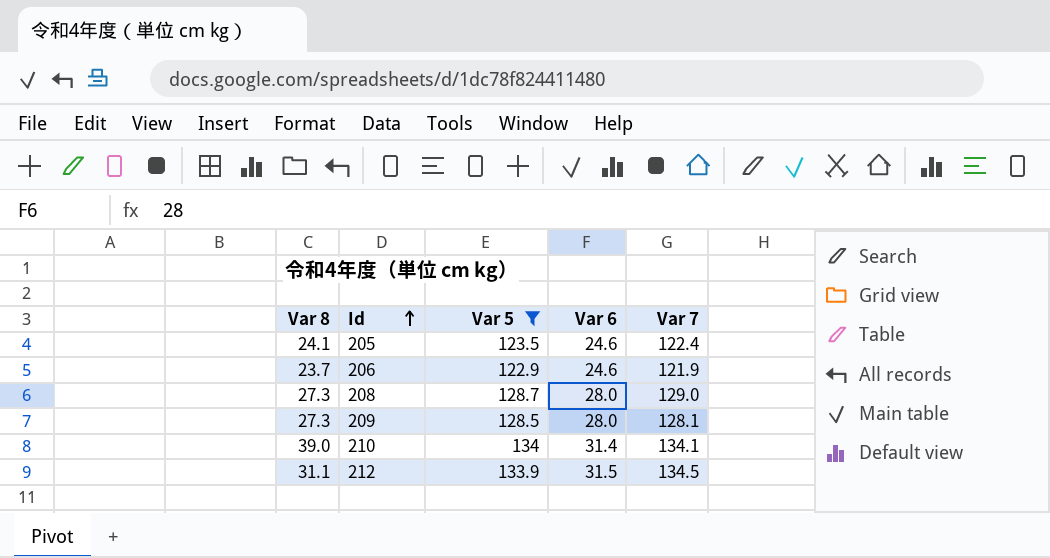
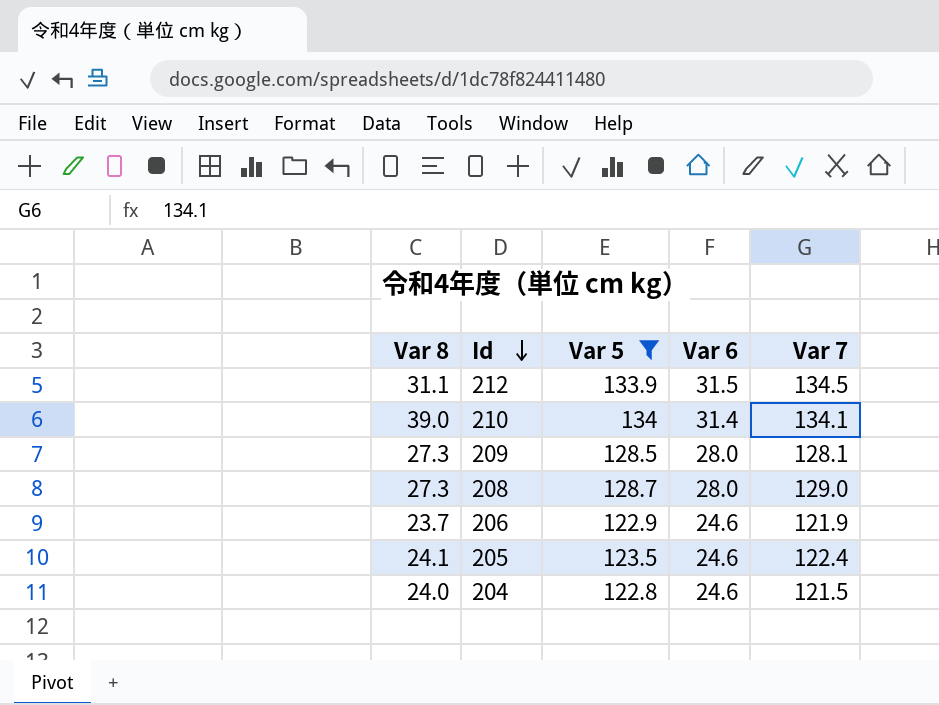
row order: Id ascending -> Id descending
row 204: none -> 24.0 | 122.8 | 24.6 | 121.5

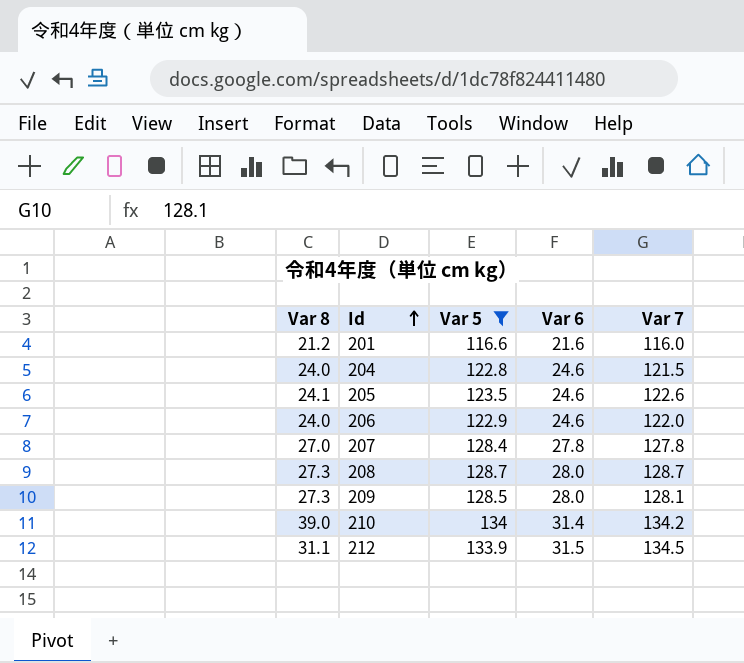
row order: Id descending -> Id ascending
row 201: none -> 21.2 | 116.6 | 21.6 | 116.0
205 | Var 7: 122.4 -> 122.6
206 | Var 8: 23.7 -> 24.0
206 | Var 7: 121.9 -> 122.0
row 207: none -> 27.0 | 128.4 | 27.8 | 127.8
208 | Var 7: 129.0 -> 128.7
210 | Var 7: 134.1 -> 134.2

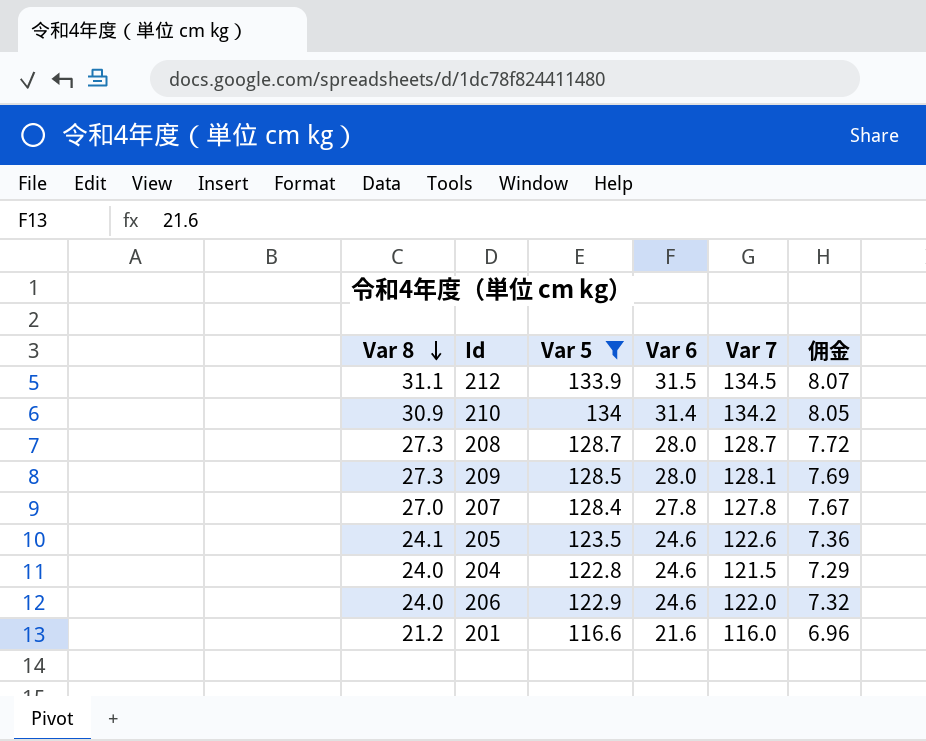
row order: Id ascending -> Var 8 descending
column 佣金 | formula: none -> [Var 7] * 0.06
210 | Var 8: 39.0 -> 30.9

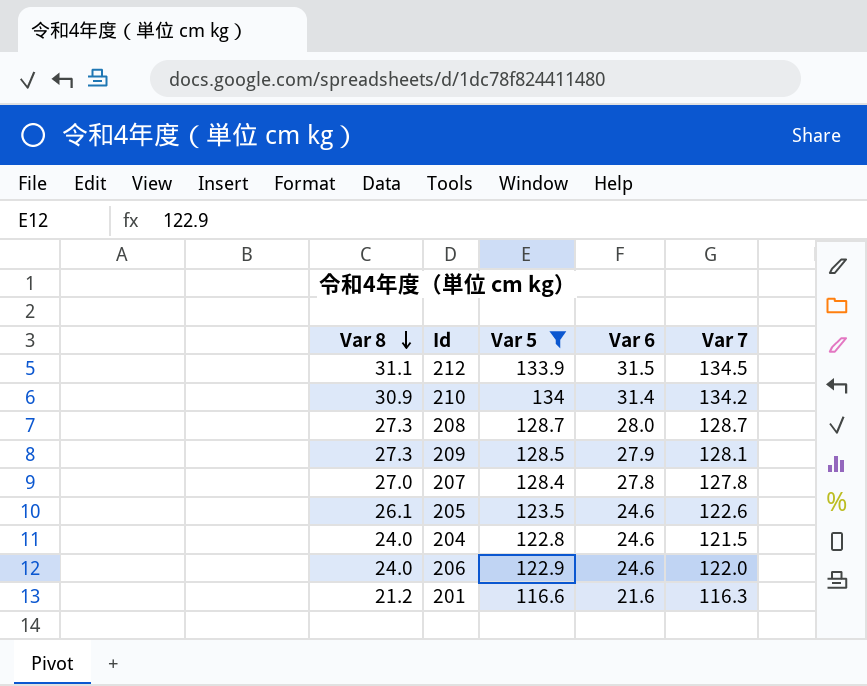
column 佣金 | formula: [Var 7] * 0.06 -> none
209 | Var 6: 28.0 -> 27.9
205 | Var 8: 24.1 -> 26.1
201 | Var 7: 116.0 -> 116.3

